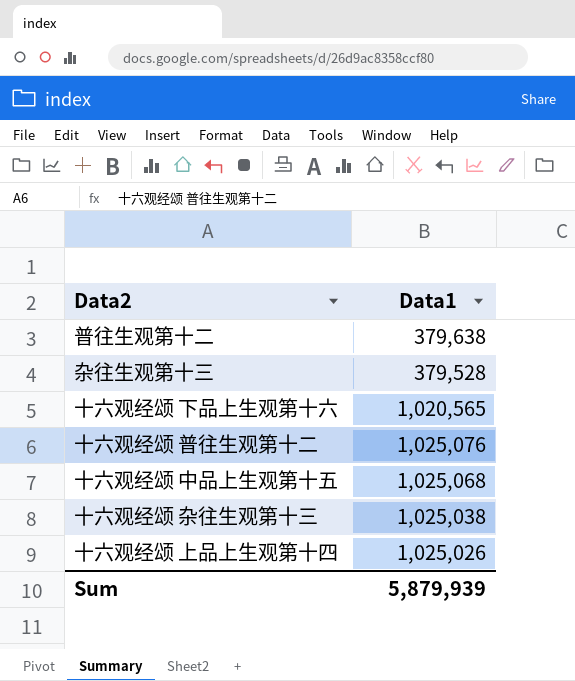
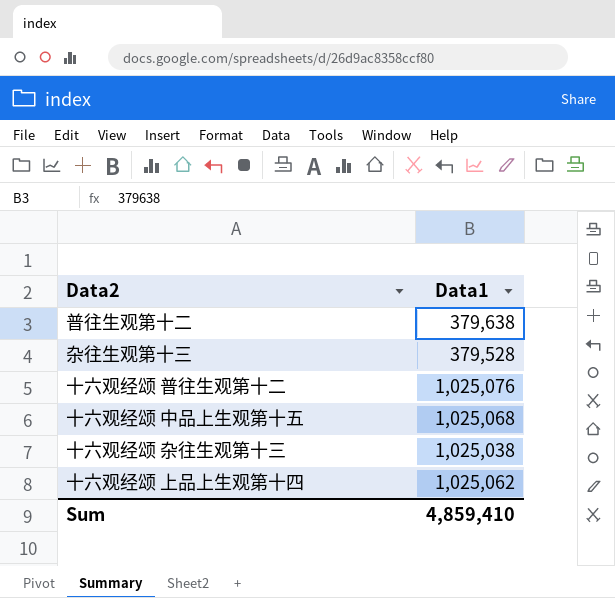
row 十六观经颂 下品上生观第十六: 1,020,565 -> none
十六观经颂 上品上生观第十四 | Data1: 1,025,026 -> 1,025,062
Sum | Data1: 5,879,939 -> 4,859,410

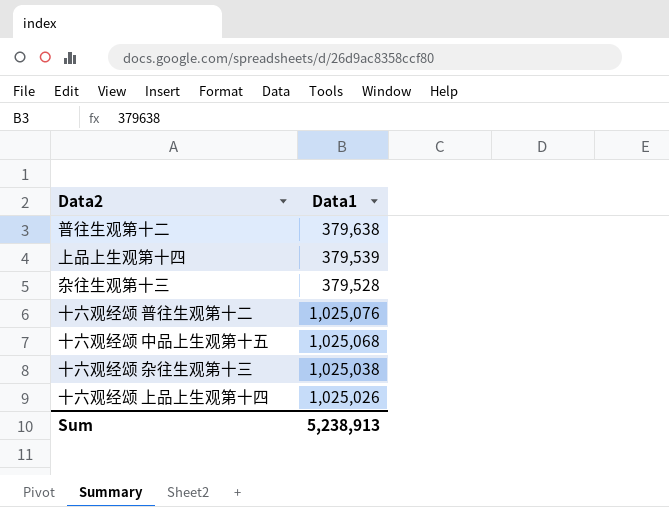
row 上品上生观第十四: none -> 379,539
十六观经颂 上品上生观第十四 | Data1: 1,025,062 -> 1,025,026
Sum | Data1: 4,859,410 -> 5,238,913

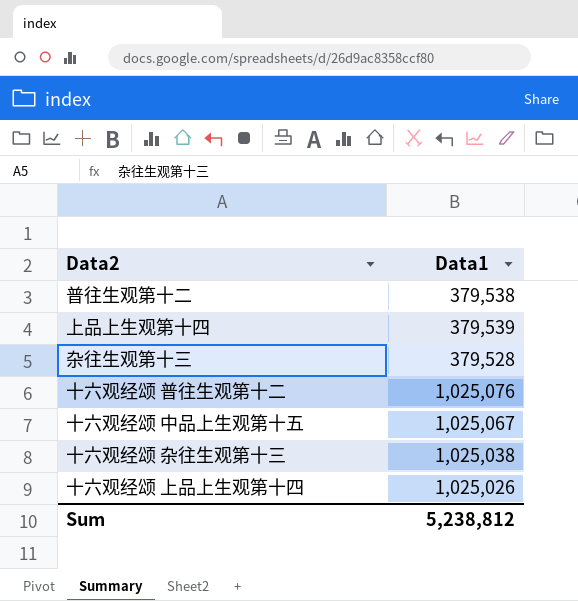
普往生观第十二 | Data1: 379,638 -> 379,538
十六观经颂 中品上生观第十五 | Data1: 1,025,068 -> 1,025,067
Sum | Data1: 5,238,913 -> 5,238,812

